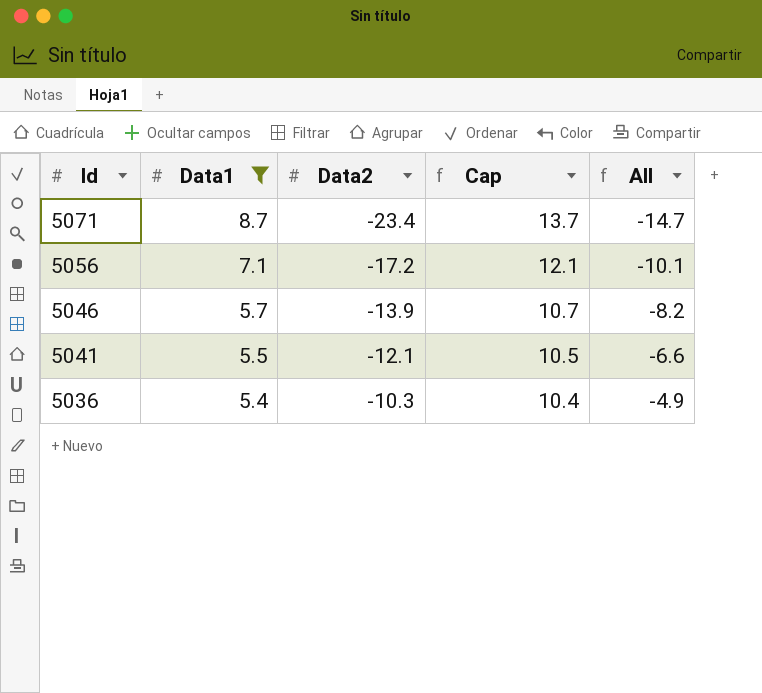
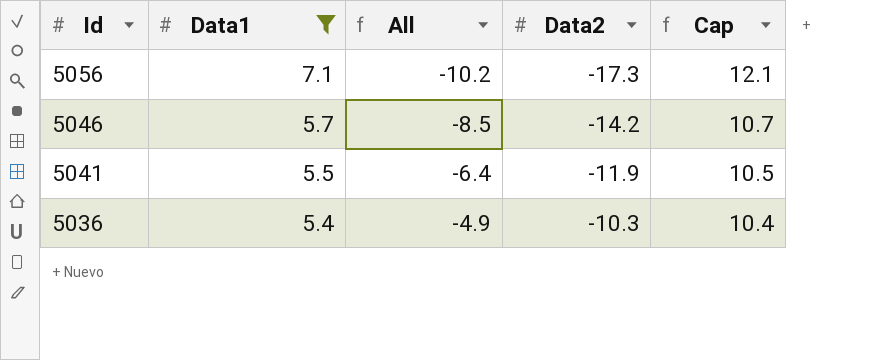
column All | position: 5 -> 3
row 5071: 8.7 | -23.4 | 13.7 | -14.7 -> none
5056 | All: -10.1 -> -10.2
5056 | Data2: -17.2 -> -17.3
5046 | All: -8.2 -> -8.5
5046 | Data2: -13.9 -> -14.2
5041 | All: -6.6 -> -6.4
5041 | Data2: -12.1 -> -11.9

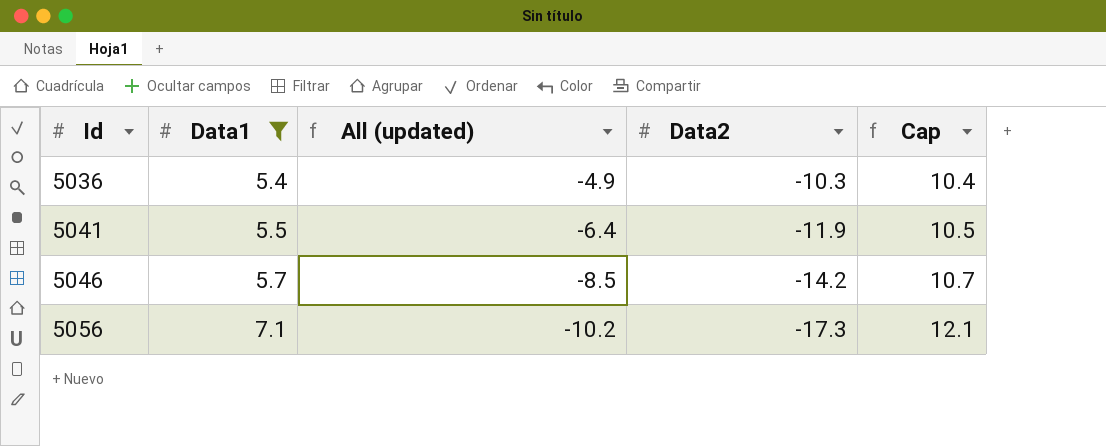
row order: Id descending -> Id ascending
column name: All -> All (updated)

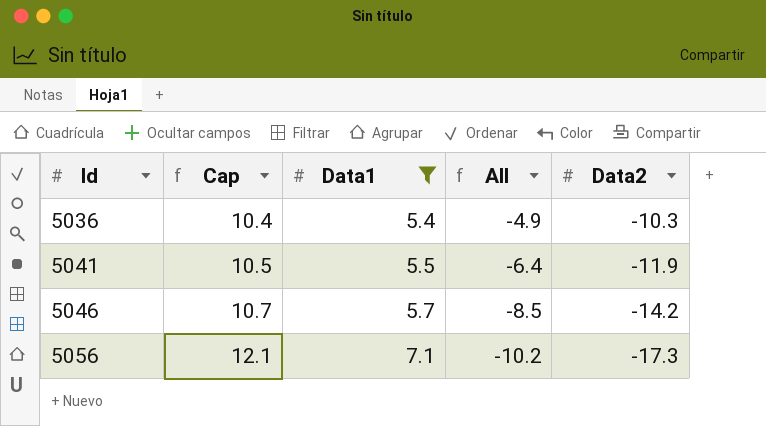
column Cap | position: 5 -> 2
column name: All (updated) -> All

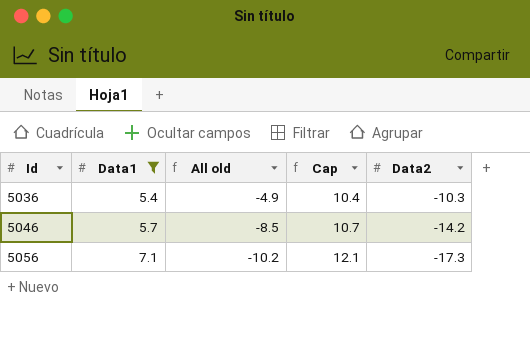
column name: All -> All old
column Cap | position: 2 -> 4
row 5041: 10.5 | 5.5 | -6.4 | -11.9 -> none

